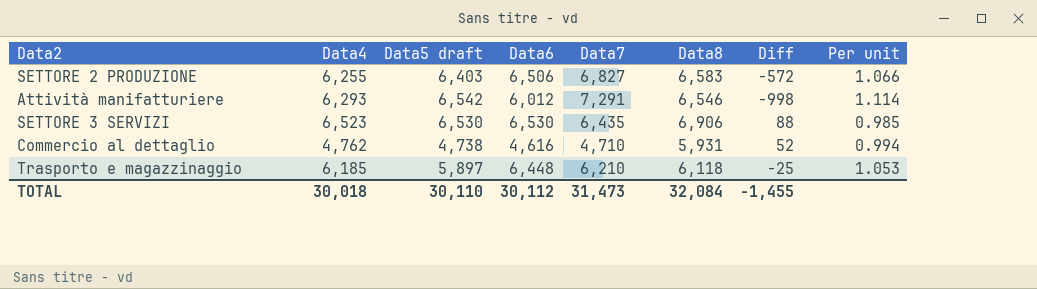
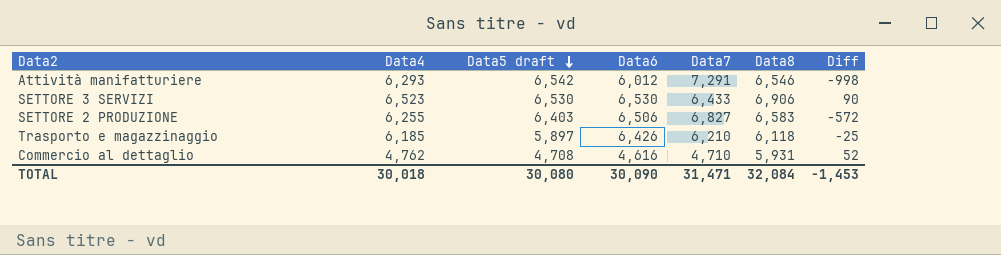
row order: none -> Data5 draft descending
column Per unit | formula: [Data7] / [Data5 draft] -> none
SETTORE 3 SERVIZI | Data7: 6,435 -> 6,433
SETTORE 3 SERVIZI | Diff: 88 -> 90
Trasporto e magazzinaggio | Data6: 6,448 -> 6,426
Commercio al dettaglio | Data5 draft: 4,738 -> 4,708
TOTAL | Data5 draft: 30,110 -> 30,080
TOTAL | Data6: 30,112 -> 30,090
TOTAL | Data7: 31,473 -> 31,471
TOTAL | Diff: -1,455 -> -1,453

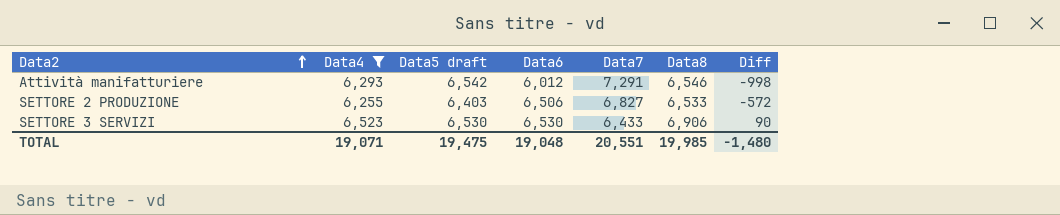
filter: none -> Data4 >= 6,255
row order: Data5 draft descending -> Data2 ascending
SETTORE 2 PRODUZIONE | Data8: 6,583 -> 6,533
TOTAL | Data4: 30,018 -> 19,071
TOTAL | Data5 draft: 30,080 -> 19,475
TOTAL | Data6: 30,090 -> 19,048
TOTAL | Data7: 31,471 -> 20,551
TOTAL | Data8: 32,084 -> 19,985
TOTAL | Diff: -1,453 -> -1,480

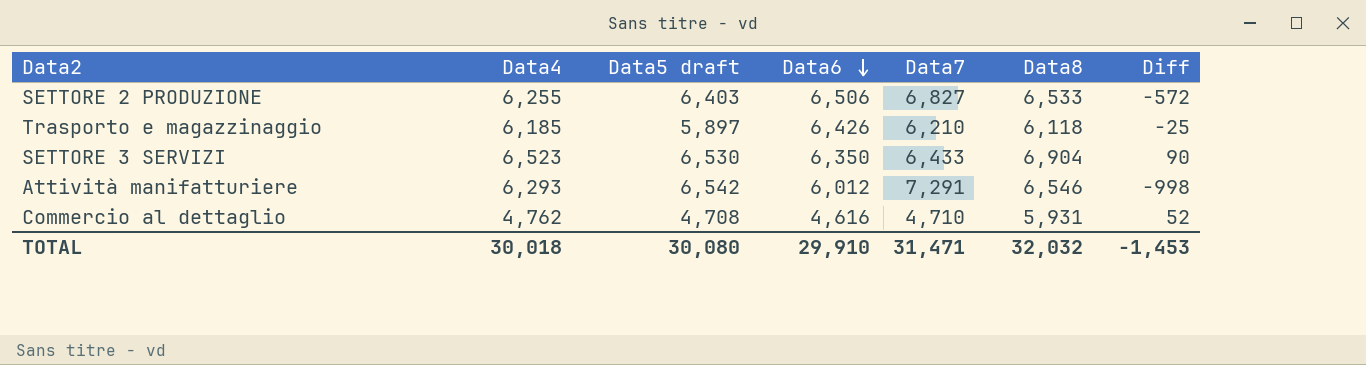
filter: Data4 >= 6,255 -> none
row order: Data2 ascending -> Data6 descending
SETTORE 3 SERVIZI | Data6: 6,530 -> 6,350
SETTORE 3 SERVIZI | Data8: 6,906 -> 6,904
TOTAL | Data4: 19,071 -> 30,018
TOTAL | Data5 draft: 19,475 -> 30,080
TOTAL | Data6: 19,048 -> 29,910
TOTAL | Data7: 20,551 -> 31,471
TOTAL | Data8: 19,985 -> 32,032
TOTAL | Diff: -1,480 -> -1,453

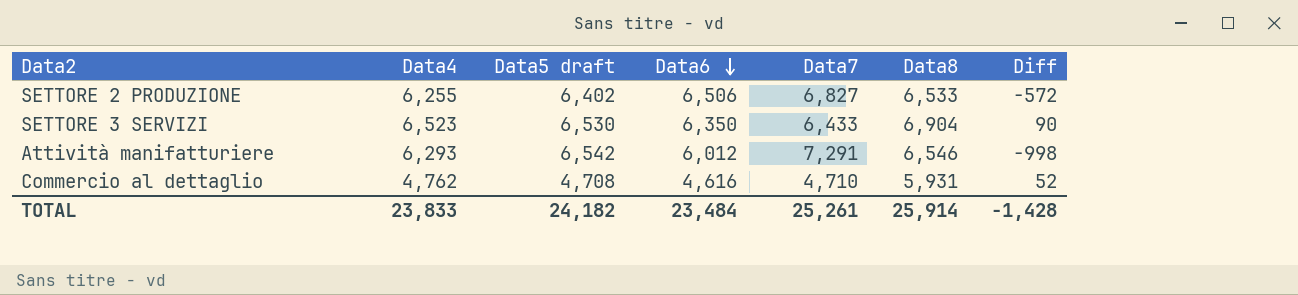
row Trasporto e magazzinaggio: 6,185 | 5,897 | 6,426 | 6,210 | 6,118 | -25 -> none
SETTORE 2 PRODUZIONE | Data5 draft: 6,403 -> 6,402
TOTAL | Data4: 30,018 -> 23,833
TOTAL | Data5 draft: 30,080 -> 24,182
TOTAL | Data6: 29,910 -> 23,484
TOTAL | Data7: 31,471 -> 25,261
TOTAL | Data8: 32,032 -> 25,914
TOTAL | Diff: -1,453 -> -1,428

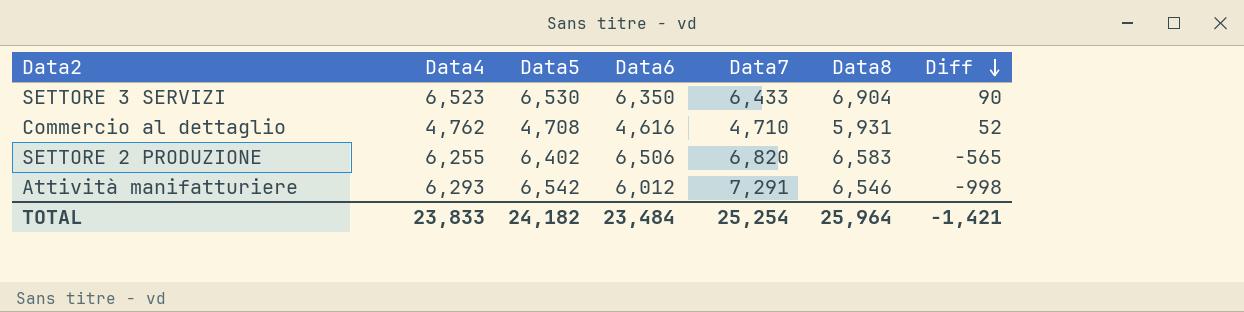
row order: Data6 descending -> Diff descending
column name: Data5 draft -> Data5
SETTORE 2 PRODUZIONE | Data7: 6,827 -> 6,820
SETTORE 2 PRODUZIONE | Data8: 6,533 -> 6,583
SETTORE 2 PRODUZIONE | Diff: -572 -> -565
TOTAL | Data7: 25,261 -> 25,254
TOTAL | Data8: 25,914 -> 25,964
TOTAL | Diff: -1,428 -> -1,421

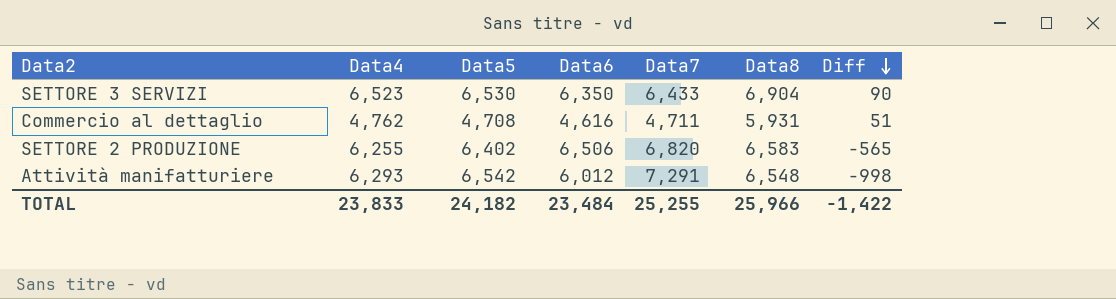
Commercio al dettaglio | Data7: 4,710 -> 4,711
Commercio al dettaglio | Diff: 52 -> 51
Attività manifatturiere | Data8: 6,546 -> 6,548
TOTAL | Data7: 25,254 -> 25,255
TOTAL | Data8: 25,964 -> 25,966
TOTAL | Diff: -1,421 -> -1,422

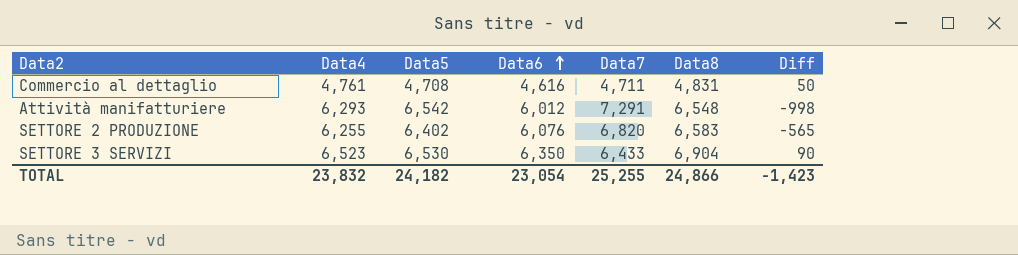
row order: Diff descending -> Data6 ascending
Commercio al dettaglio | Data4: 4,762 -> 4,761
Commercio al dettaglio | Data8: 5,931 -> 4,831
Commercio al dettaglio | Diff: 51 -> 50
SETTORE 2 PRODUZIONE | Data6: 6,506 -> 6,076
TOTAL | Data4: 23,833 -> 23,832
TOTAL | Data6: 23,484 -> 23,054
TOTAL | Data8: 25,966 -> 24,866
TOTAL | Diff: -1,422 -> -1,423

